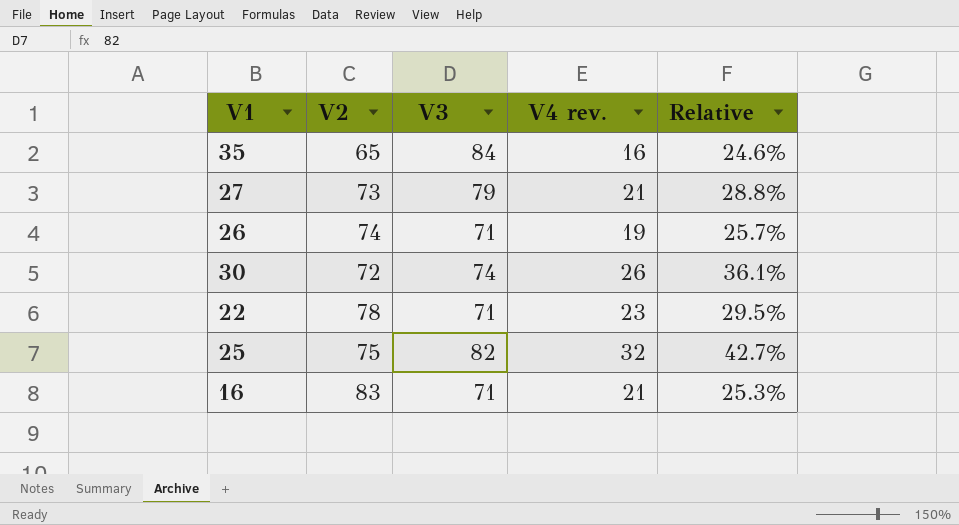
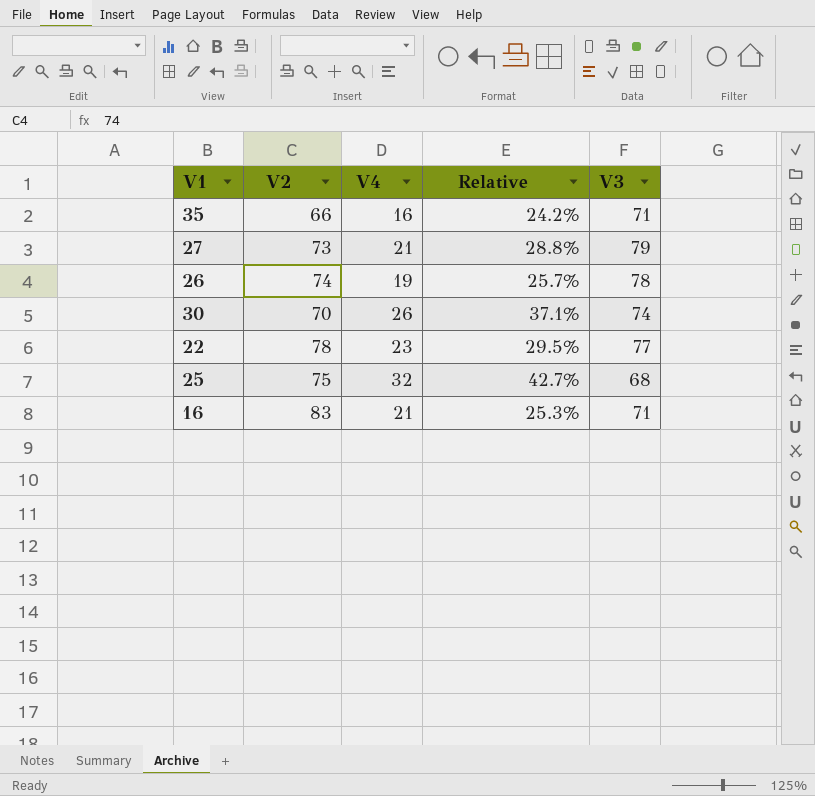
column name: V4 rev. -> V4
column V3 | position: 3 -> 5
35 | V2: 65 -> 66
35 | Relative: 24.6% -> 24.2%
35 | V3: 84 -> 71
26 | V3: 71 -> 78
30 | V2: 72 -> 70
30 | Relative: 36.1% -> 37.1%
22 | V3: 71 -> 77
25 | V3: 82 -> 68

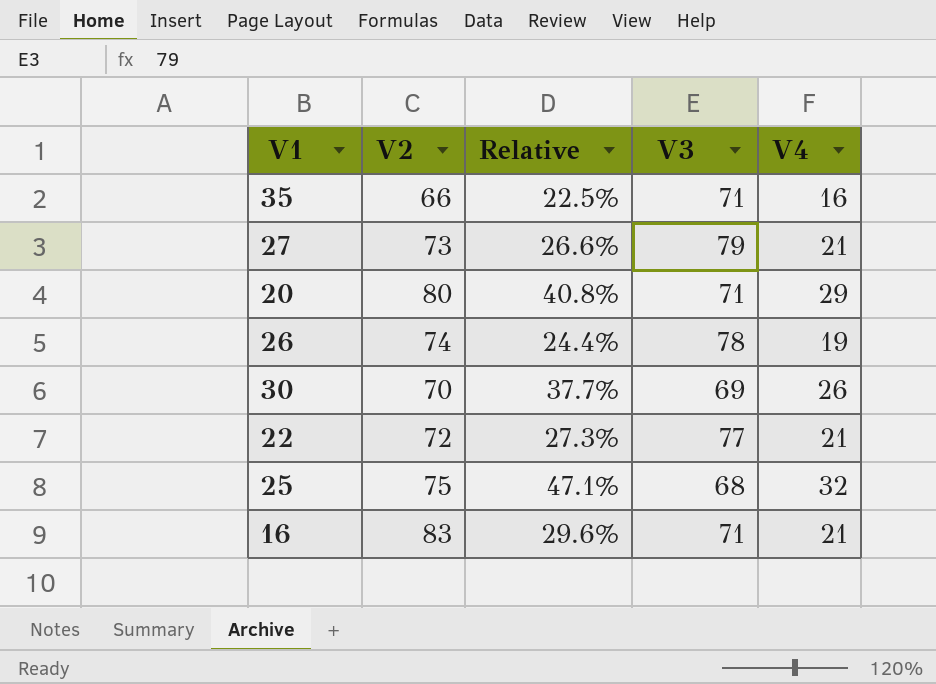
column Relative | formula: [V4] / [V2] -> [V4] / [V3]
column V4 | position: 3 -> 5
row 20: none -> 80 | 40.8% | 71 | 29
30 | V3: 74 -> 69
22 | V2: 78 -> 72
22 | V4: 23 -> 21

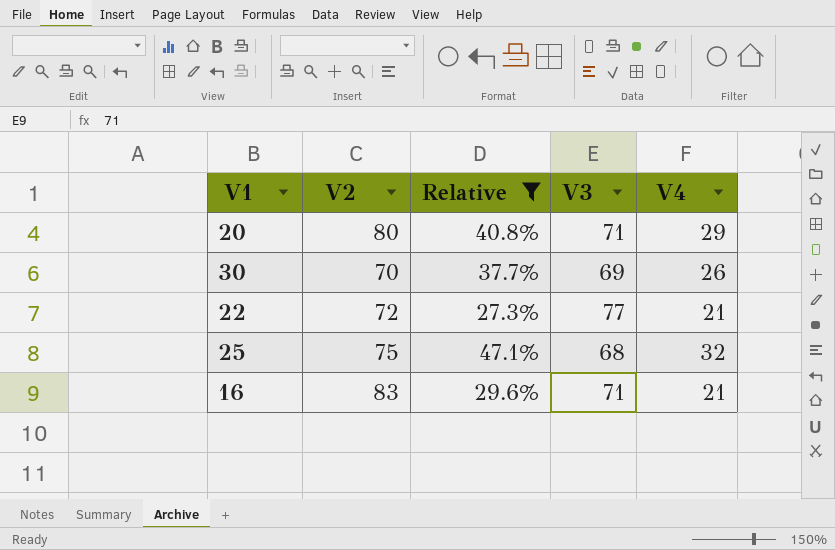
filter: none -> Relative >= 27.3%

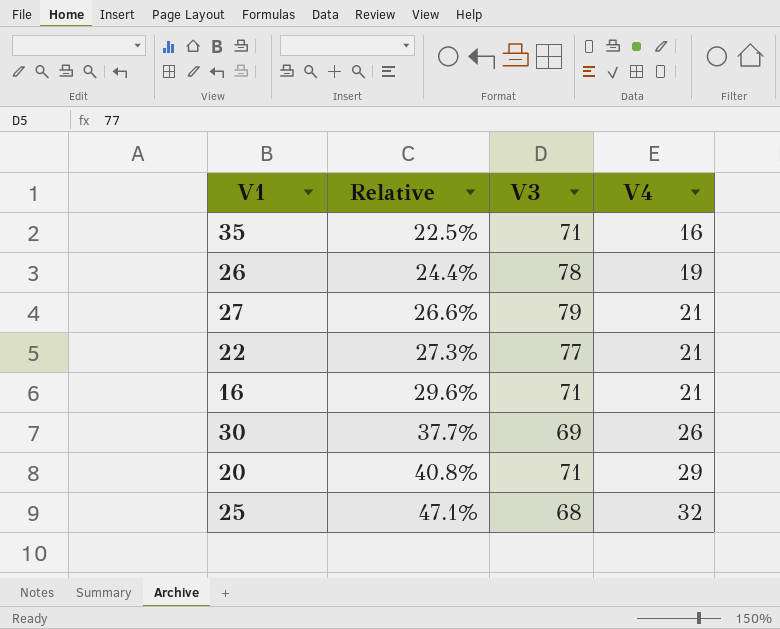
filter: Relative >= 27.3% -> none
row order: none -> Relative ascending
column V2 | position: 2 -> none

